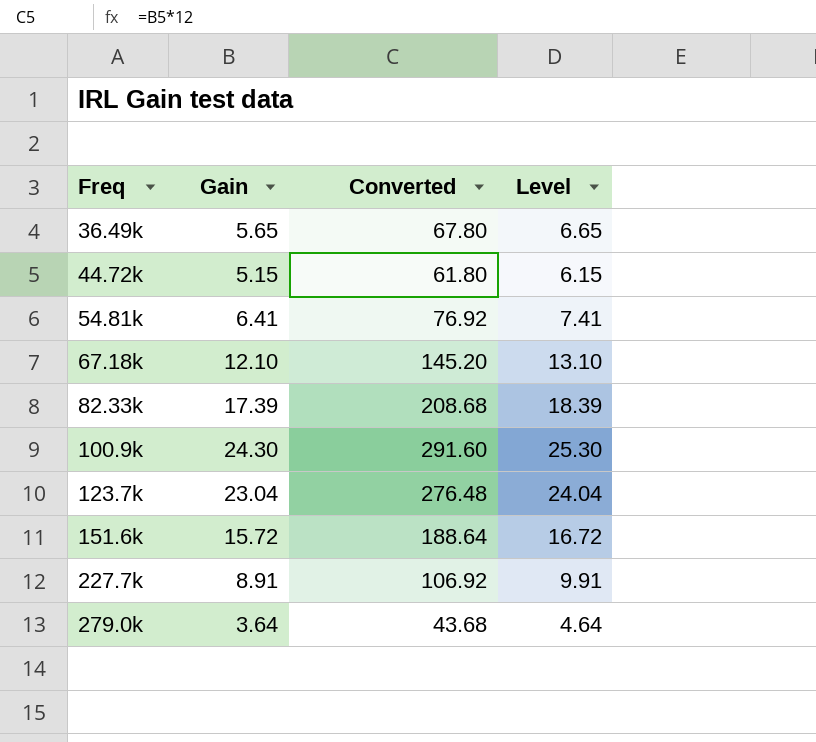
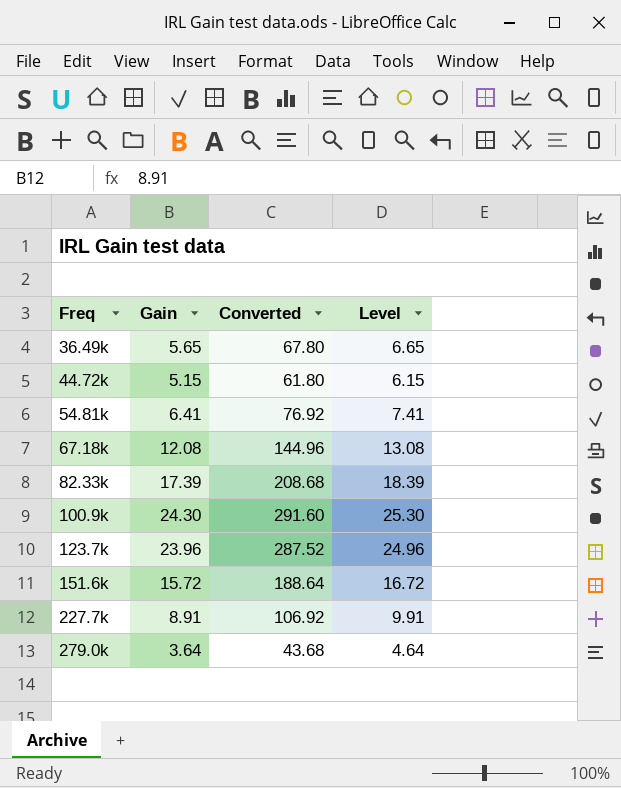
67.18k | Gain: 12.10 -> 12.08
67.18k | Converted: 145.20 -> 144.96
67.18k | Level: 13.10 -> 13.08
123.7k | Gain: 23.04 -> 23.96
123.7k | Converted: 276.48 -> 287.52
123.7k | Level: 24.04 -> 24.96

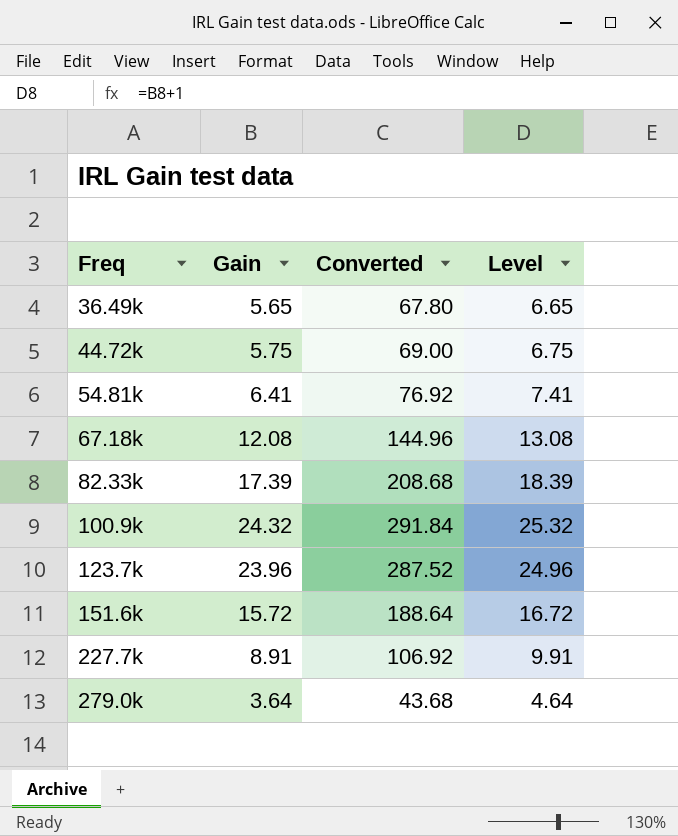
44.72k | Gain: 5.15 -> 5.75
44.72k | Converted: 61.80 -> 69.00
44.72k | Level: 6.15 -> 6.75
100.9k | Gain: 24.30 -> 24.32
100.9k | Converted: 291.60 -> 291.84
100.9k | Level: 25.30 -> 25.32

